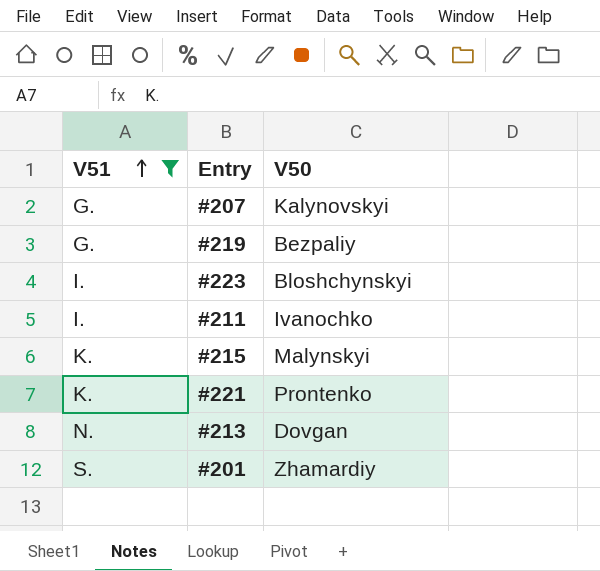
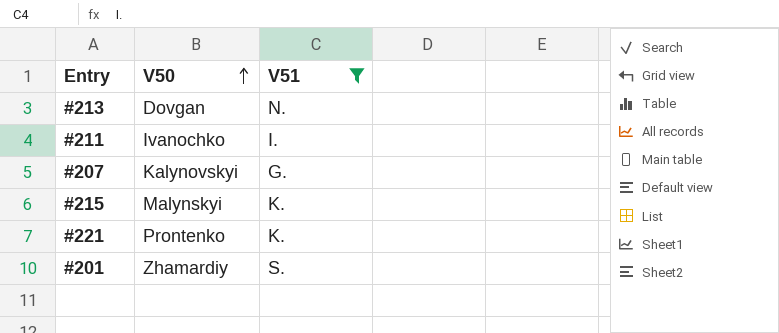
row order: V51 ascending -> V50 ascending
column V51 | position: 1 -> 3
row #219: G. | Bezpaliy -> none
row #223: I. | Bloshchynskyi -> none

